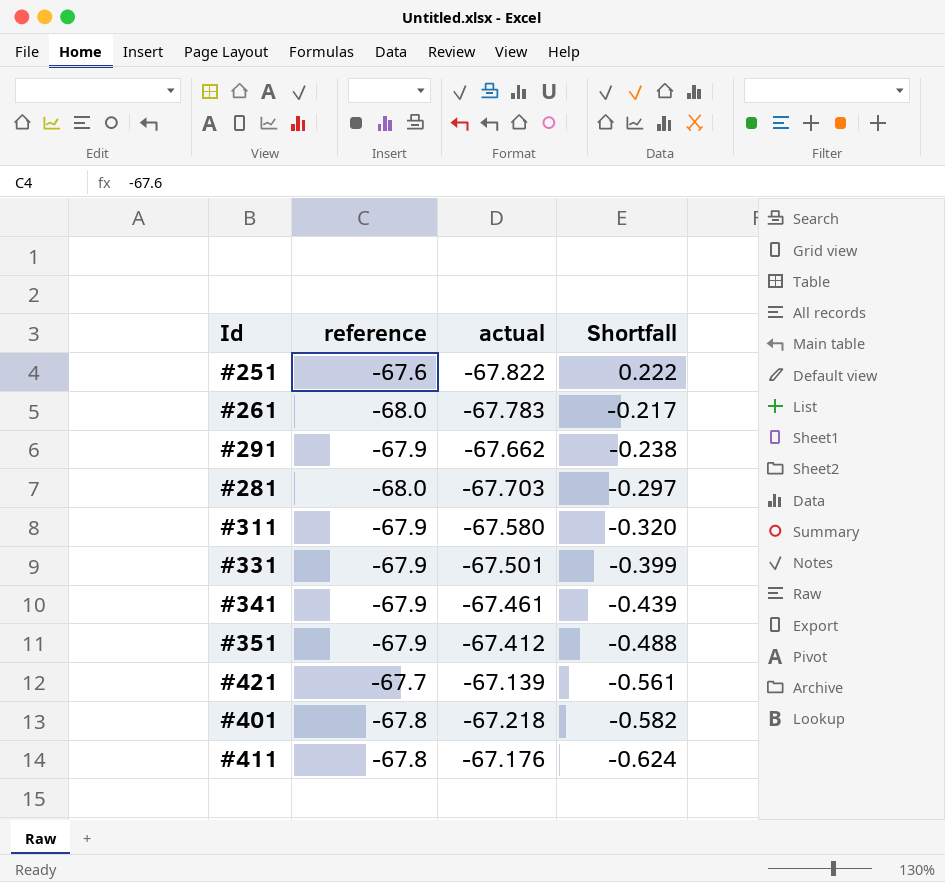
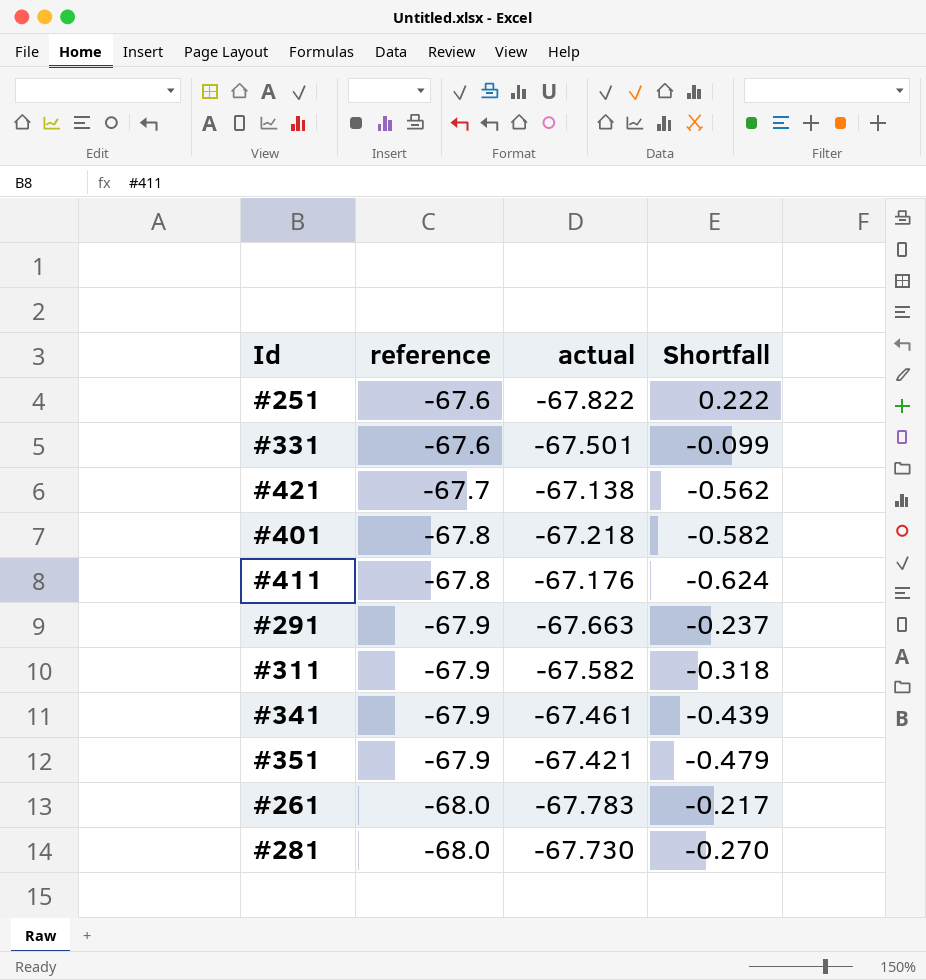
row order: Shortfall descending -> reference descending
#331 | reference: -67.9 -> -67.6
#331 | Shortfall: -0.399 -> -0.099
#421 | actual: -67.139 -> -67.138
#421 | Shortfall: -0.561 -> -0.562
#291 | actual: -67.662 -> -67.663
#291 | Shortfall: -0.238 -> -0.237
#311 | actual: -67.580 -> -67.582
#311 | Shortfall: -0.320 -> -0.318
#351 | actual: -67.412 -> -67.421
#351 | Shortfall: -0.488 -> -0.479
#281 | actual: -67.703 -> -67.730
#281 | Shortfall: -0.297 -> -0.270

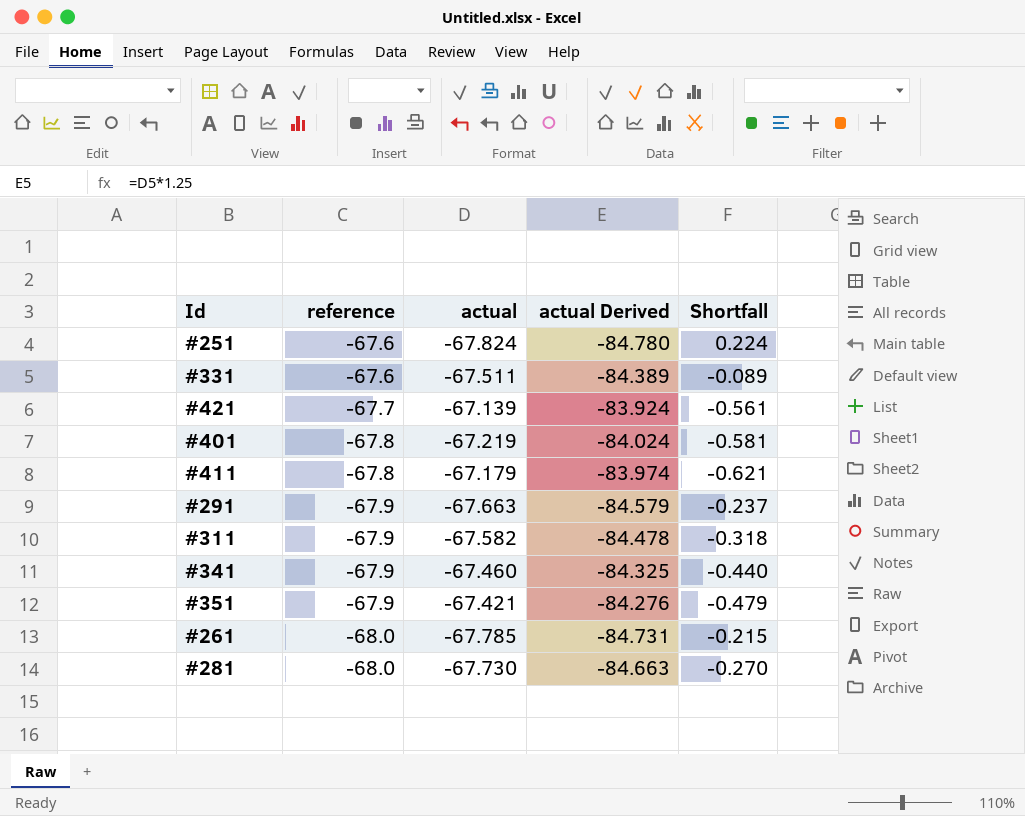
column actual Derived | formula: none -> [actual] * 1.25
#251 | actual: -67.822 -> -67.824
#251 | Shortfall: 0.222 -> 0.224
#331 | actual: -67.501 -> -67.511
#331 | Shortfall: -0.099 -> -0.089
#421 | actual: -67.138 -> -67.139
#421 | Shortfall: -0.562 -> -0.561
#401 | actual: -67.218 -> -67.219
#401 | Shortfall: -0.582 -> -0.581
#411 | actual: -67.176 -> -67.179
#411 | Shortfall: -0.624 -> -0.621
#341 | actual: -67.461 -> -67.460
#341 | Shortfall: -0.439 -> -0.440
#261 | actual: -67.783 -> -67.785
#261 | Shortfall: -0.217 -> -0.215

